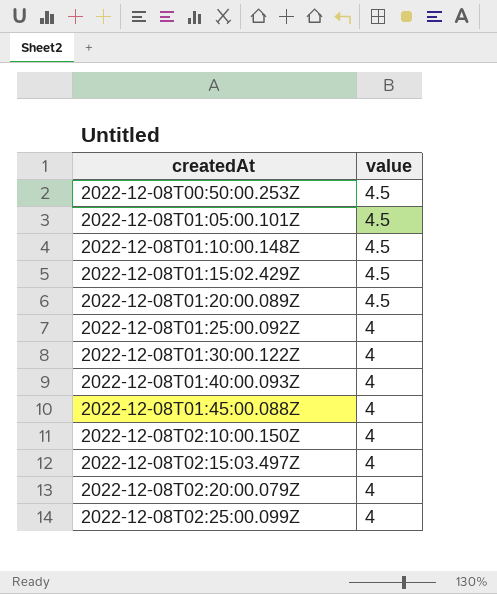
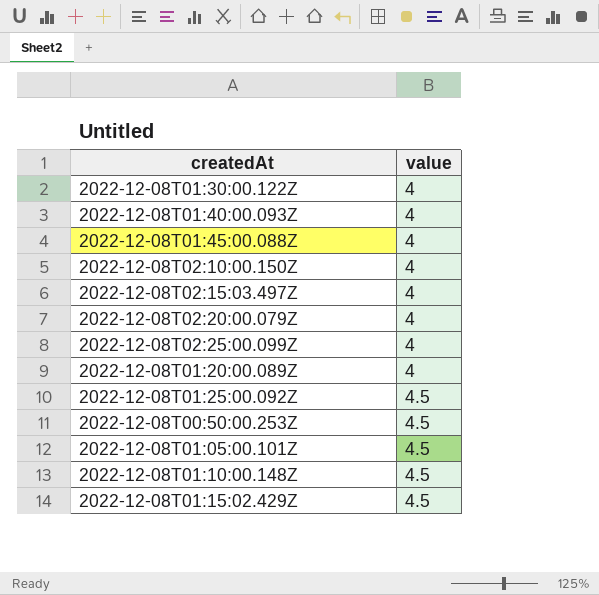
row order: createdAt ascending -> value ascending
2022-12-08T01:20:00.089Z | value: 4.5 -> 4
2022-12-08T01:25:00.092Z | value: 4 -> 4.5

